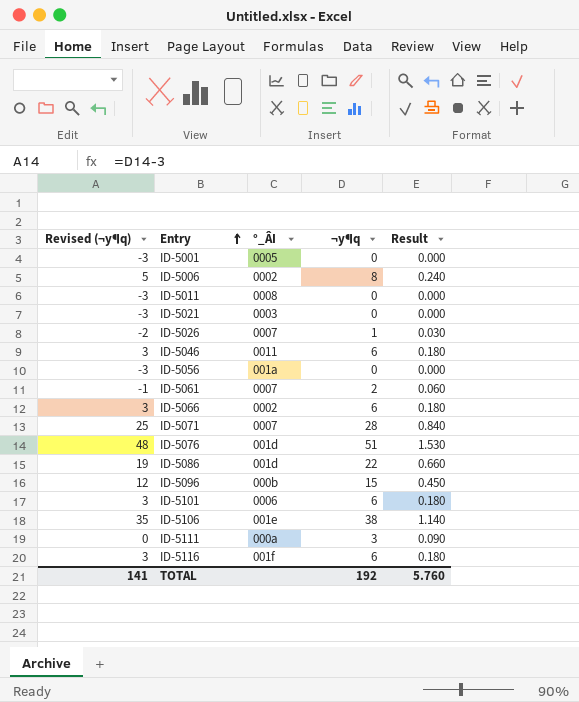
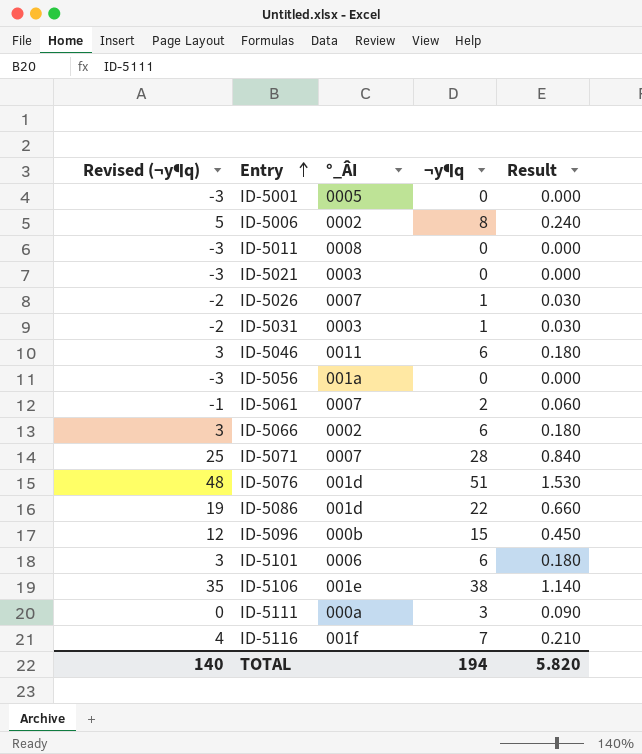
row ID-5031: none -> -2 | 0003 | 1 | 0.030
ID-5116 | Revised (¬y¶q): 3 -> 4
ID-5116 | ¬y¶q: 6 -> 7
ID-5116 | Result: 0.180 -> 0.210
TOTAL | Revised (¬y¶q): 141 -> 140
TOTAL | ¬y¶q: 192 -> 194
TOTAL | Result: 5.760 -> 5.820

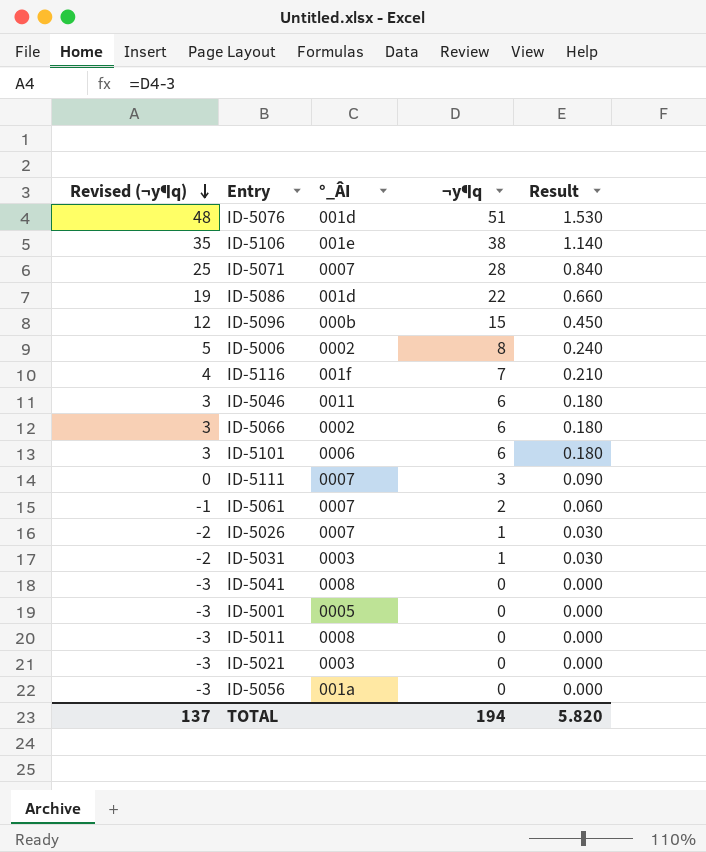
row order: Entry ascending -> Revised (¬y¶q) descending
ID-5111 | °_ÂI: 000a -> 0007
row ID-5041: none -> -3 | 0008 | 0 | 0.000
TOTAL | Revised (¬y¶q): 140 -> 137

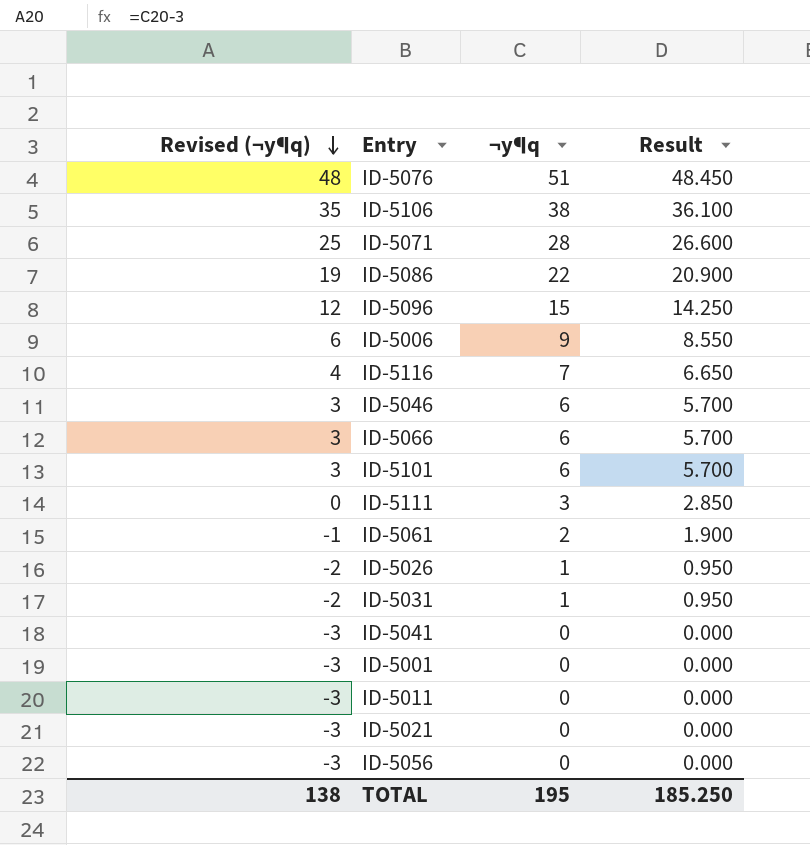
column °_ÂI | position: 3 -> none
column Result | formula: [¬y¶q] * 0.03 -> [¬y¶q] * 0.95
ID-5006 | Revised (¬y¶q): 5 -> 6
ID-5006 | ¬y¶q: 8 -> 9
TOTAL | Revised (¬y¶q): 137 -> 138
TOTAL | ¬y¶q: 194 -> 195
TOTAL | Result: 5.820 -> 185.250

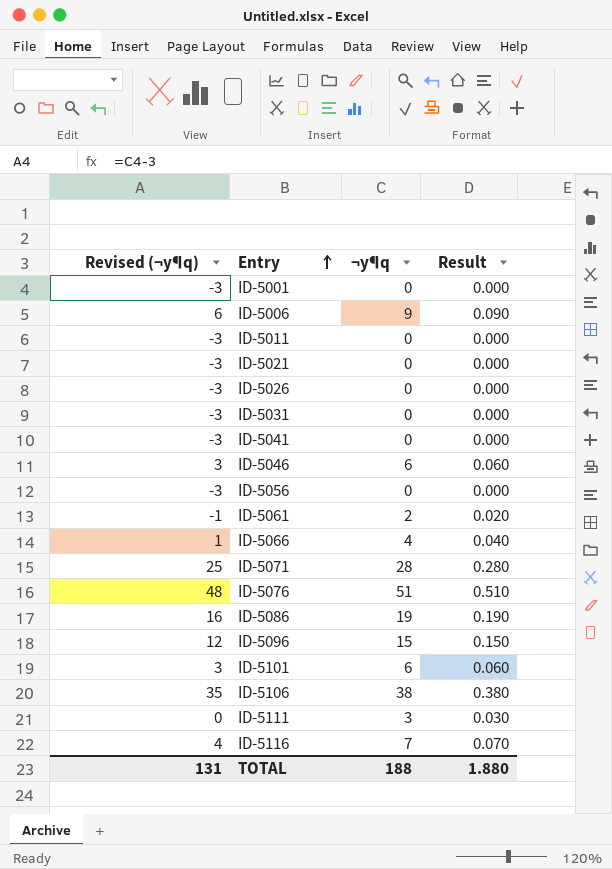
row order: Revised (¬y¶q) descending -> Entry ascending
column Result | formula: [¬y¶q] * 0.95 -> [¬y¶q] * 0.01
ID-5026 | Revised (¬y¶q): -2 -> -3
ID-5026 | ¬y¶q: 1 -> 0
ID-5031 | Revised (¬y¶q): -2 -> -3
ID-5031 | ¬y¶q: 1 -> 0
ID-5066 | Revised (¬y¶q): 3 -> 1
ID-5066 | ¬y¶q: 6 -> 4
ID-5086 | Revised (¬y¶q): 19 -> 16
ID-5086 | ¬y¶q: 22 -> 19
TOTAL | Revised (¬y¶q): 138 -> 131
TOTAL | ¬y¶q: 195 -> 188
TOTAL | Result: 185.250 -> 1.880

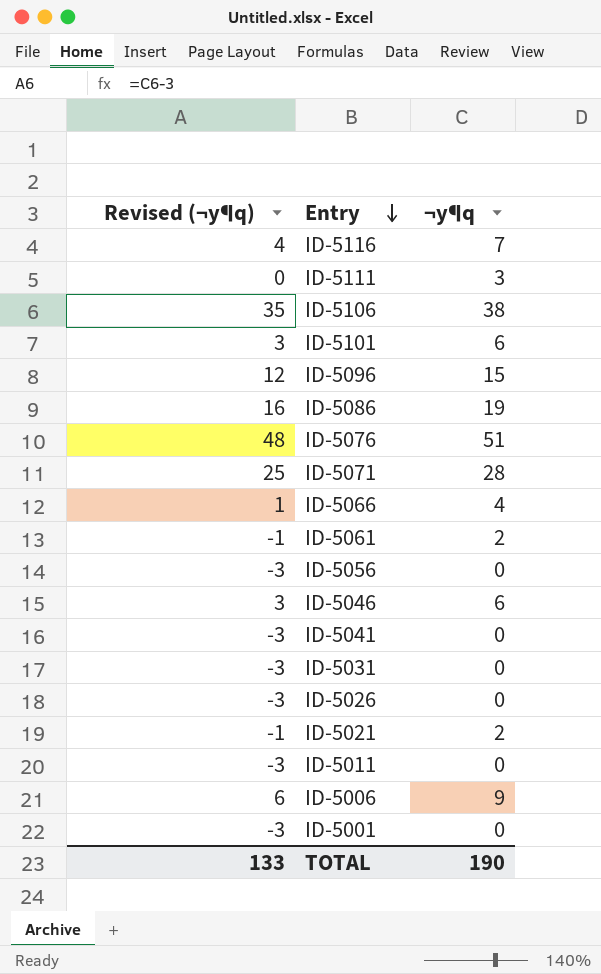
row order: Entry ascending -> Entry descending
column Result | formula: [¬y¶q] * 0.01 -> none
ID-5021 | Revised (¬y¶q): -3 -> -1
ID-5021 | ¬y¶q: 0 -> 2
TOTAL | Revised (¬y¶q): 131 -> 133
TOTAL | ¬y¶q: 188 -> 190

